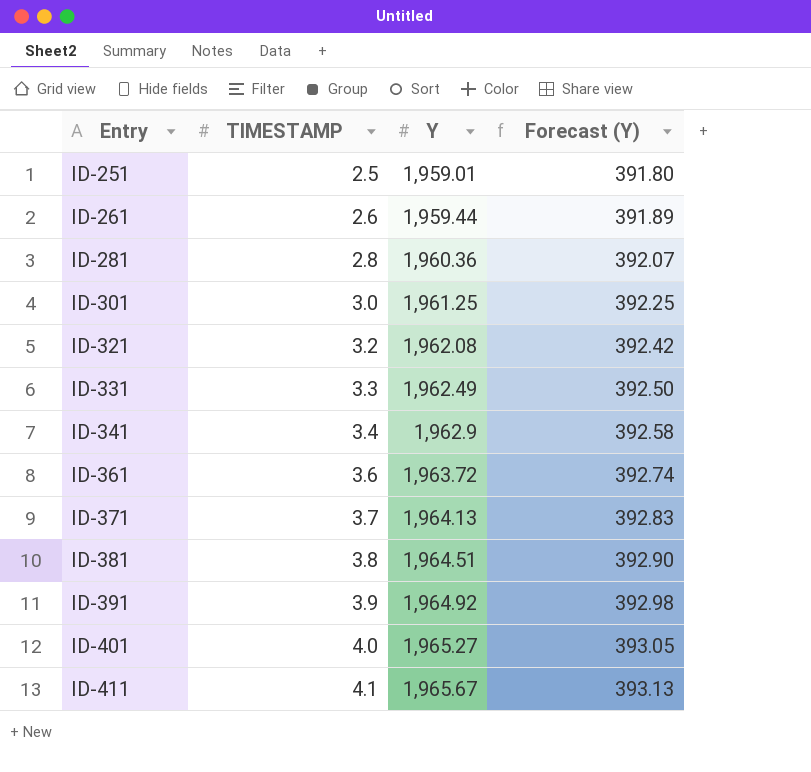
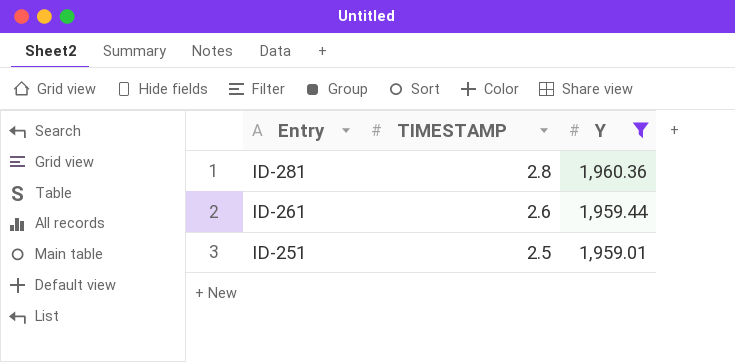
filter: none -> Y <= 1,960.36
row order: Entry ascending -> Entry descending
column Forecast (Y) | formula: [Y] * 0.2 -> none

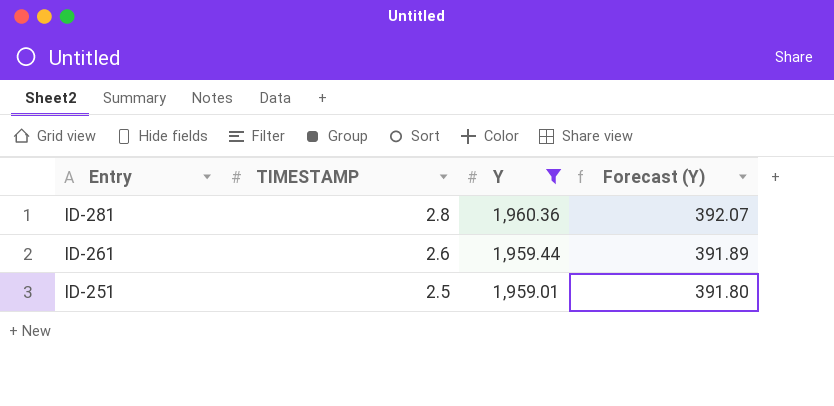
column Forecast (Y) | formula: none -> [Y] * 0.2

